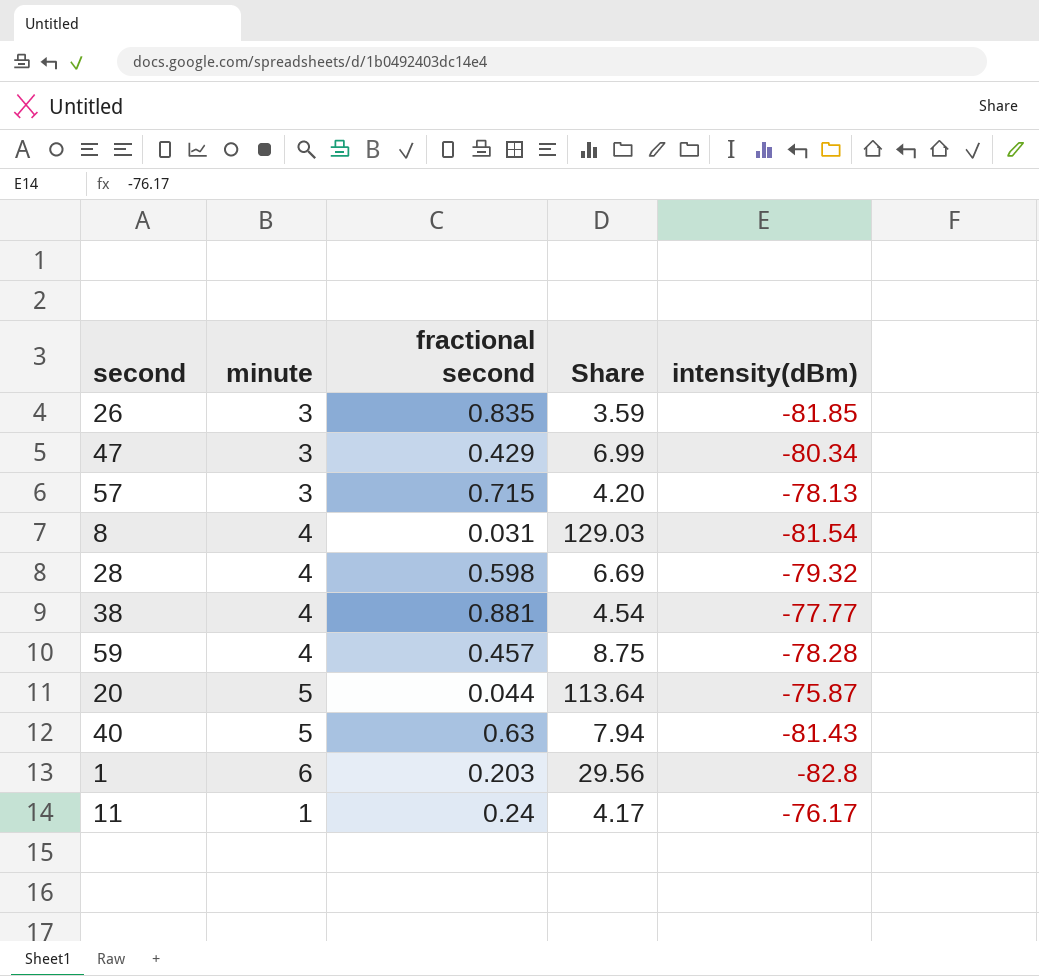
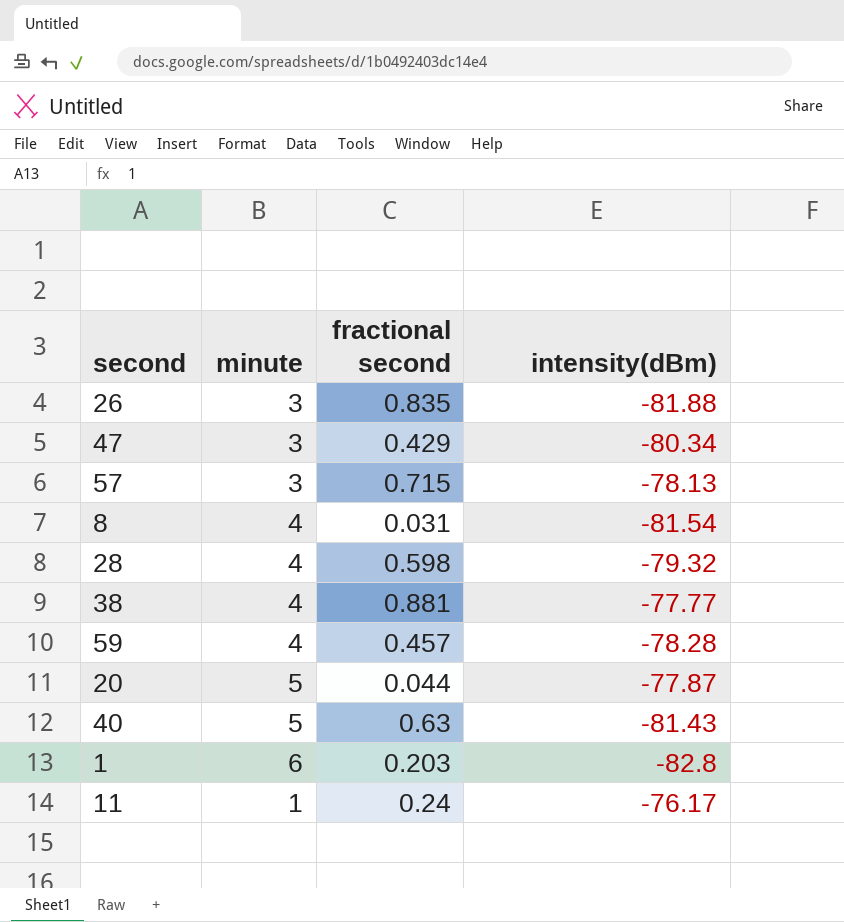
column Share | formula: [minute] / [fractional second] -> none
26 | intensity(dBm): -81.85 -> -81.88
20 | intensity(dBm): -75.87 -> -77.87

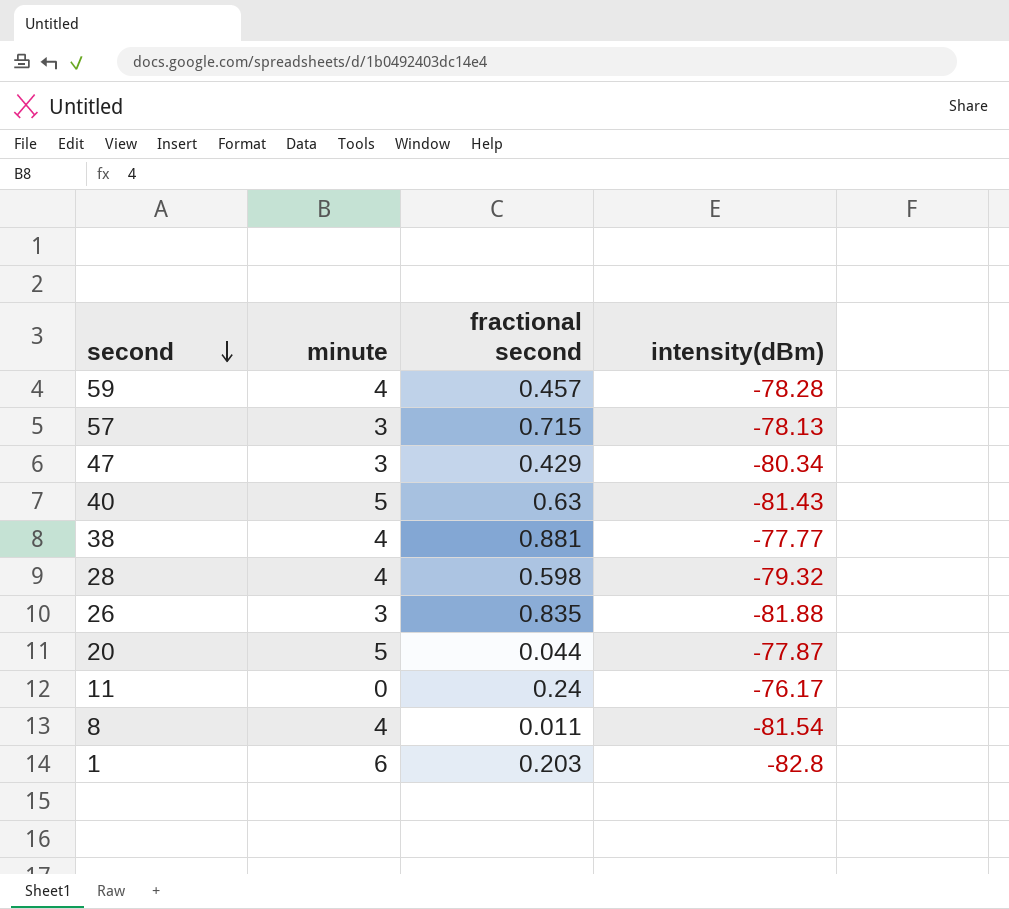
row order: none -> second descending
11 | minute: 1 -> 0
8 | fractional second: 0.031 -> 0.011

